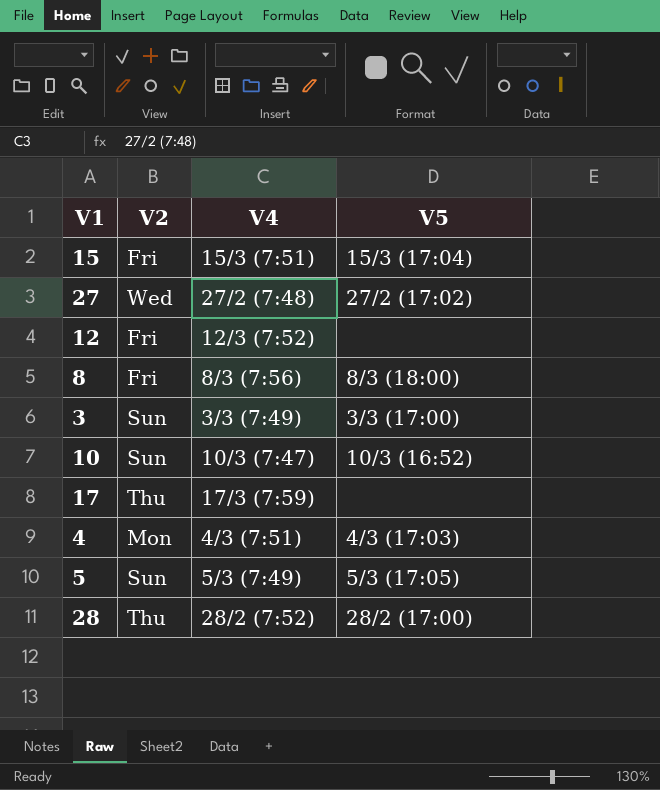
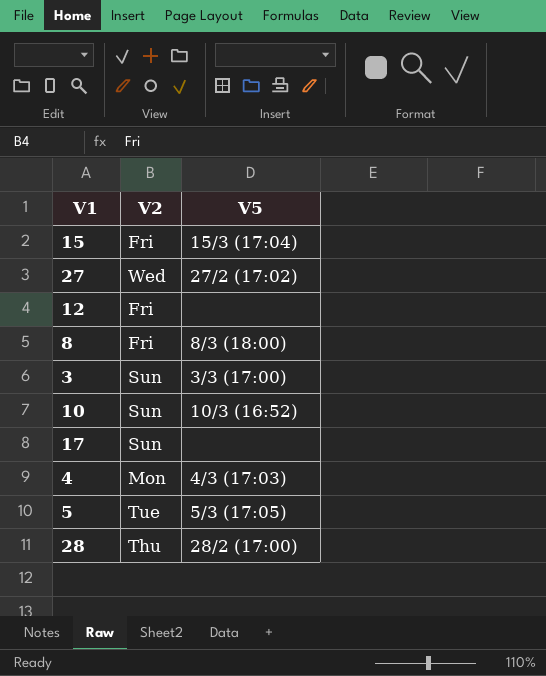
column V4 | position: 3 -> none
17 | V2: Thu -> Sun
5 | V2: Sun -> Tue

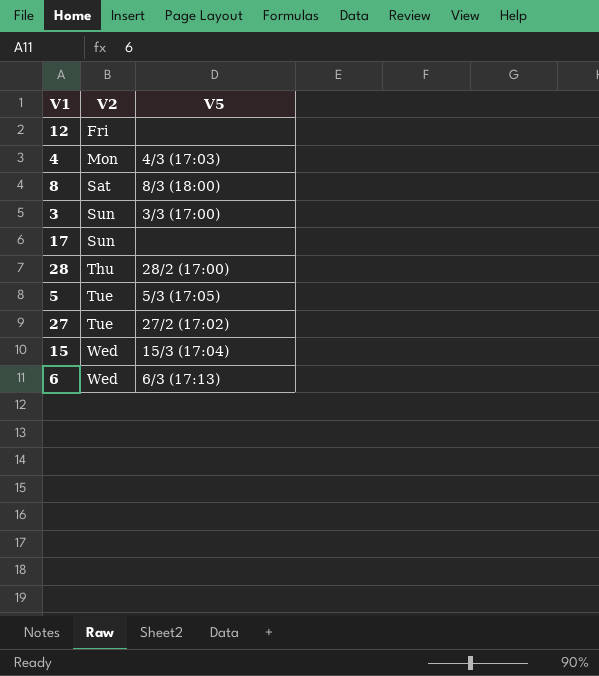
row order: none -> V2 ascending
row 10: Sun | 10/3 (16:52) -> none
8 | V2: Fri -> Sat
27 | V2: Wed -> Tue
15 | V2: Fri -> Wed
row 6: none -> Wed | 6/3 (17:13)

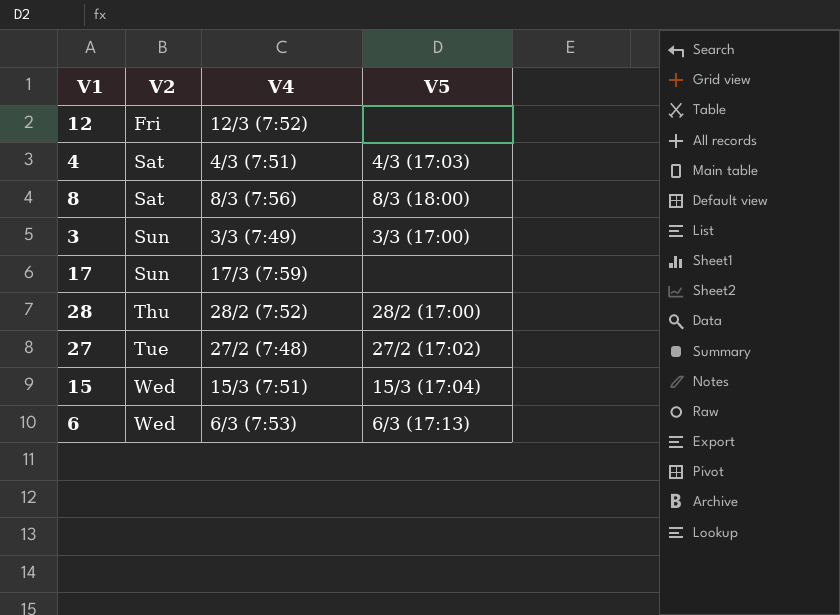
column V4 | position: none -> 3
row 5: Tue | 5/3 (17:05) -> none
4 | V2: Mon -> Sat

